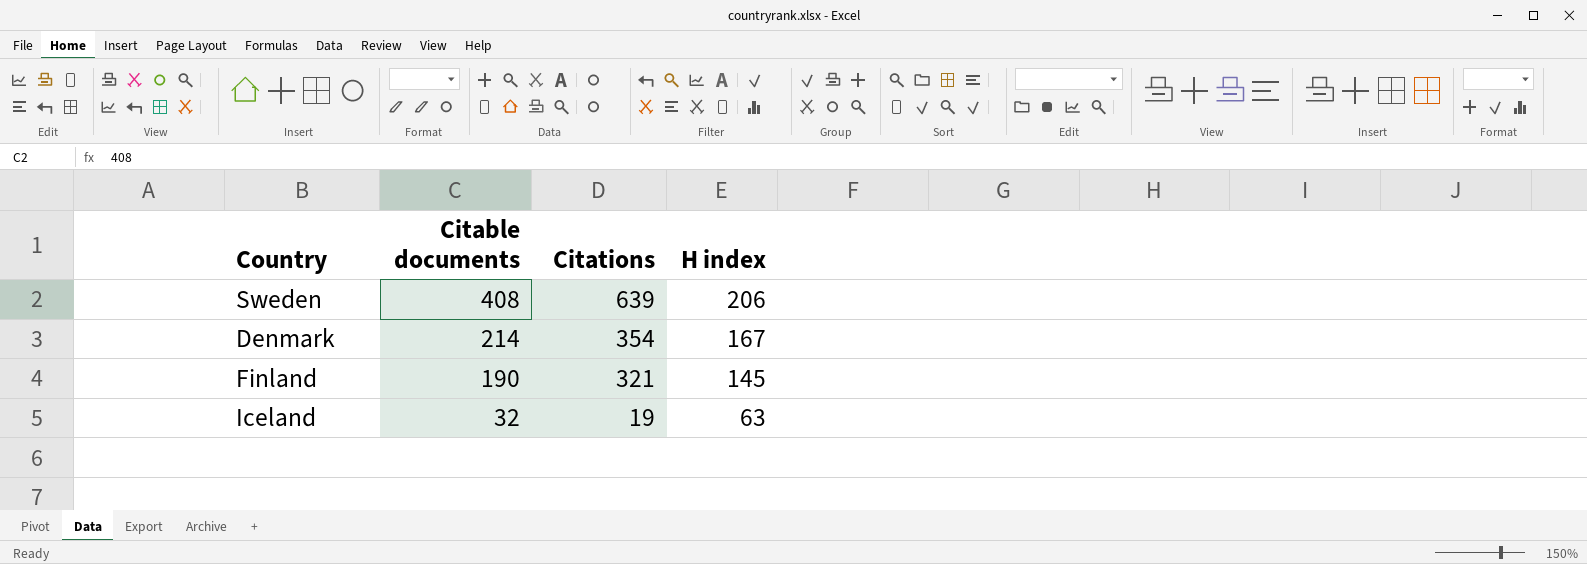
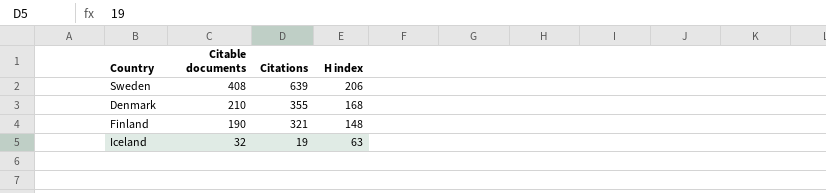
Denmark | Citable documents: 214 -> 210
Denmark | Citations: 354 -> 355
Denmark | H index: 167 -> 168
Finland | H index: 145 -> 148

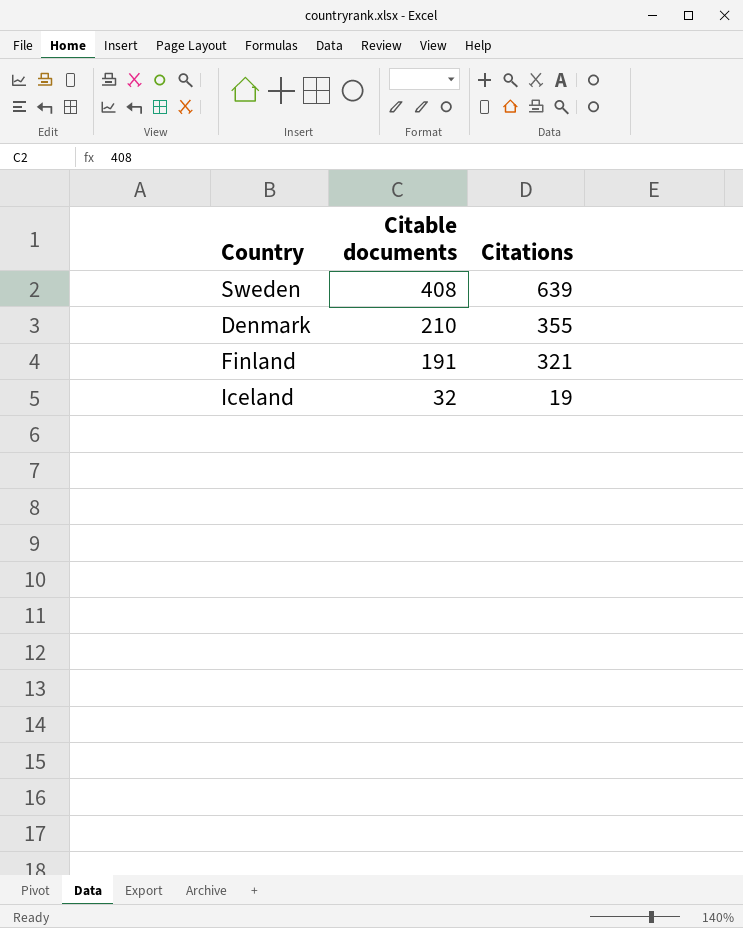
column H index | position: 4 -> none
Finland | Citable documents: 190 -> 191

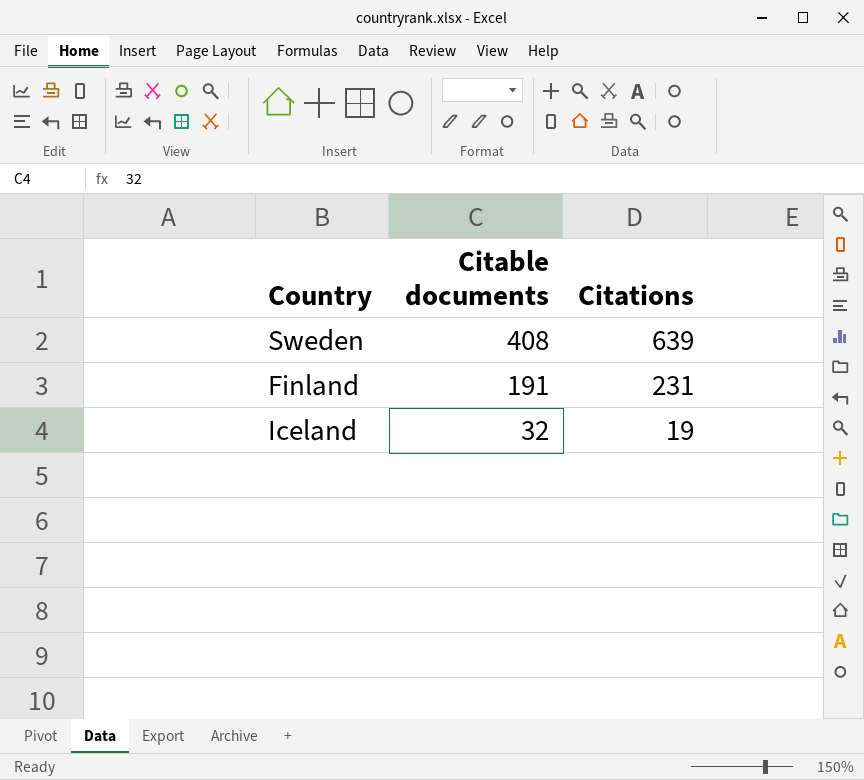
row Denmark: 210 | 355 -> none
Finland | Citations: 321 -> 231

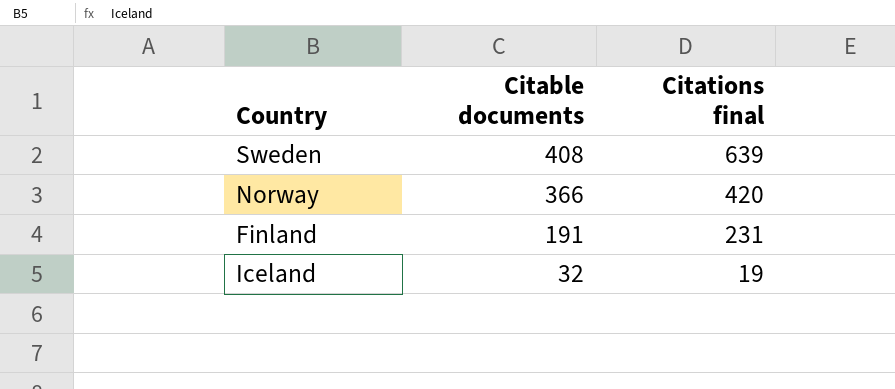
column name: Citations -> Citations final
row Norway: none -> 366 | 420

